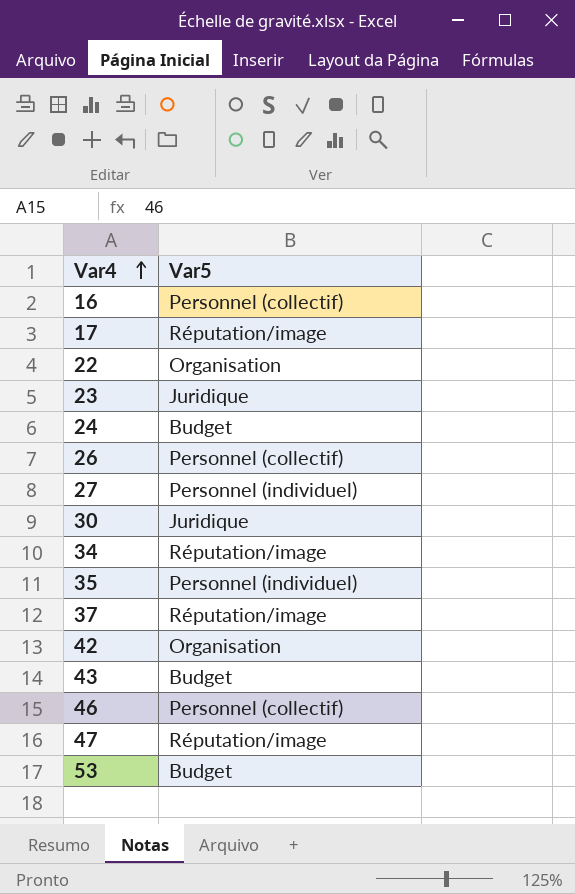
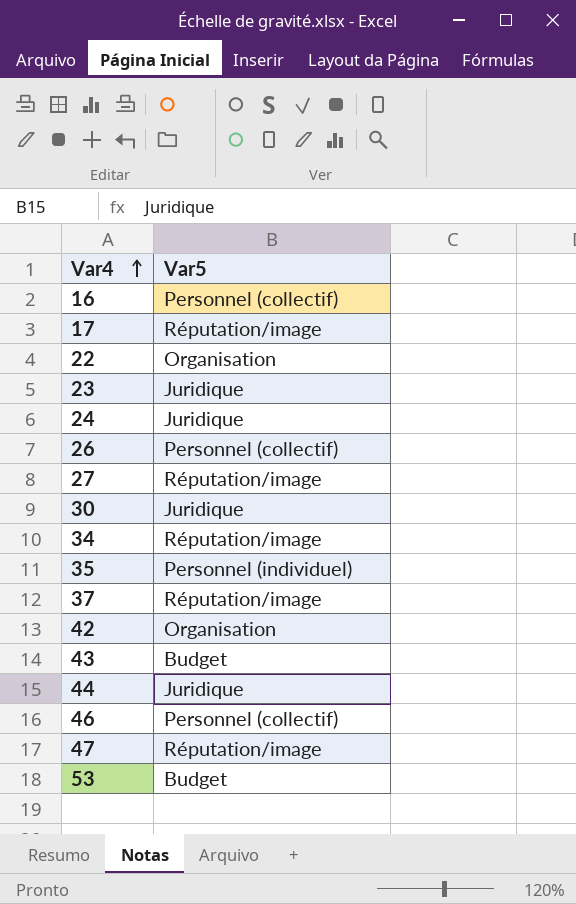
24 | Var5: Budget -> Juridique
27 | Var5: Personnel (individuel) -> Réputation/image
row 44: none -> Juridique

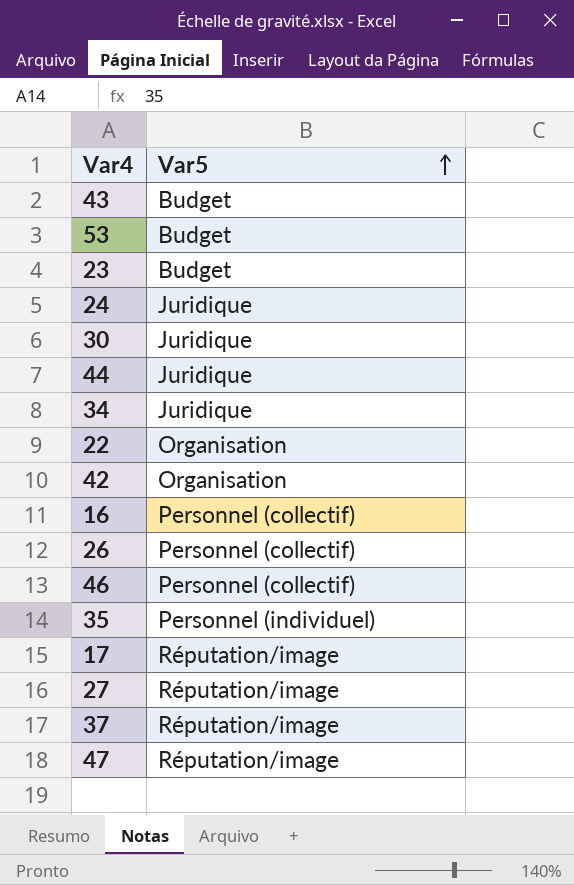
row order: Var4 ascending -> Var5 ascending
23 | Var5: Juridique -> Budget
34 | Var5: Réputation/image -> Juridique

